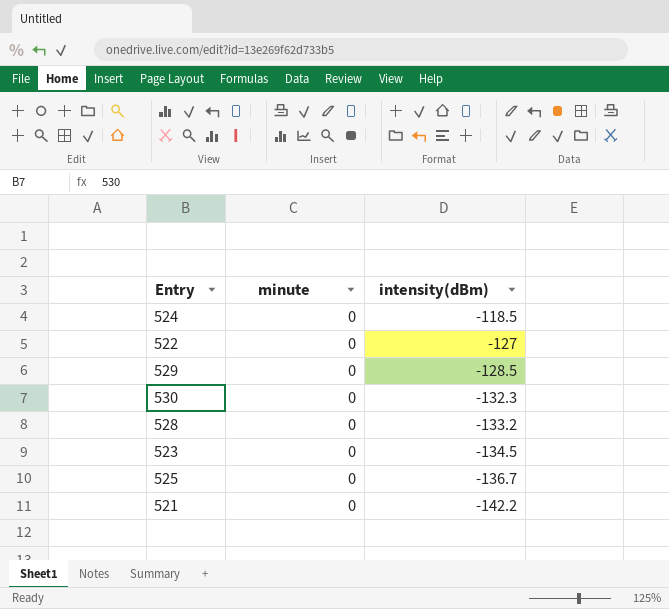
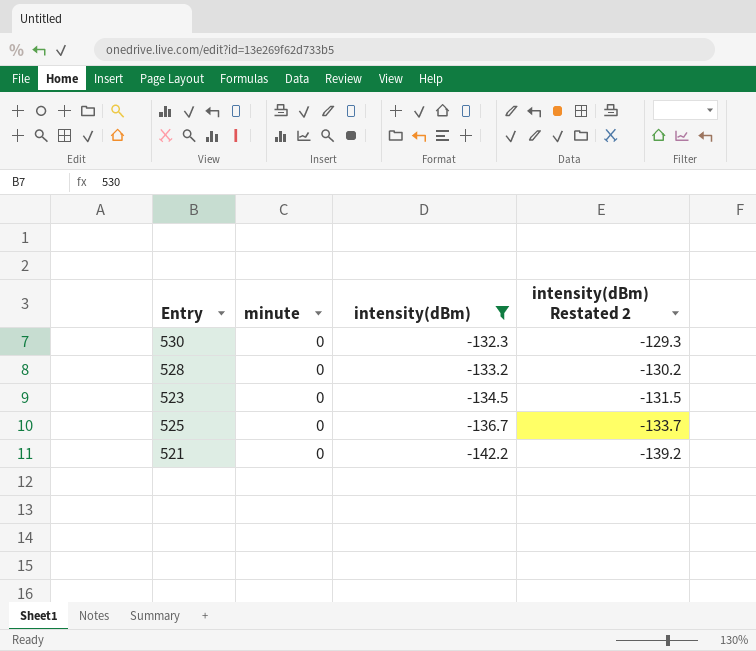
filter: none -> intensity(dBm) <= -132.3
column intensity(dBm) Restated 2 | formula: none -> [intensity(dBm)] + 3

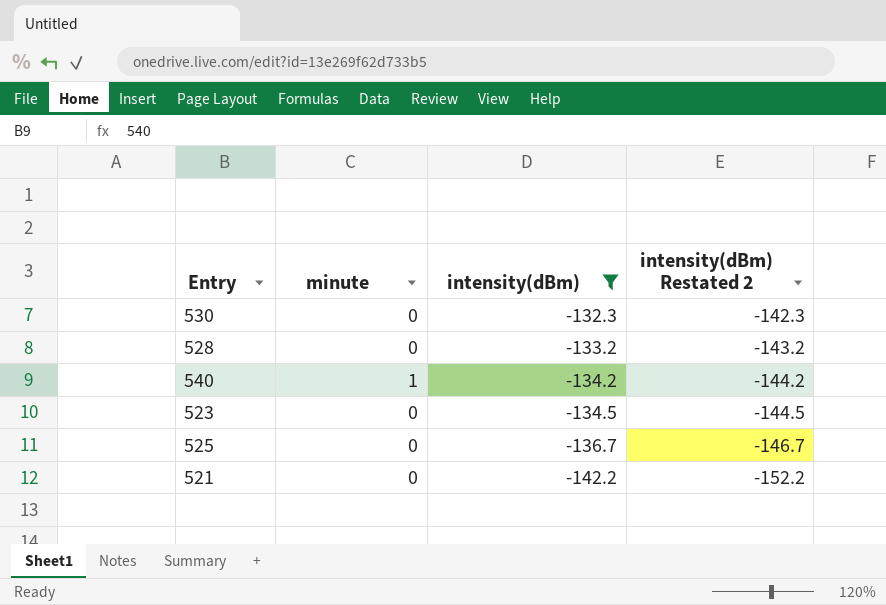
column intensity(dBm) Restated 2 | formula: [intensity(dBm)] + 3 -> [intensity(dBm)] - 10
row 540: none -> 1 | -134.2 | -144.2

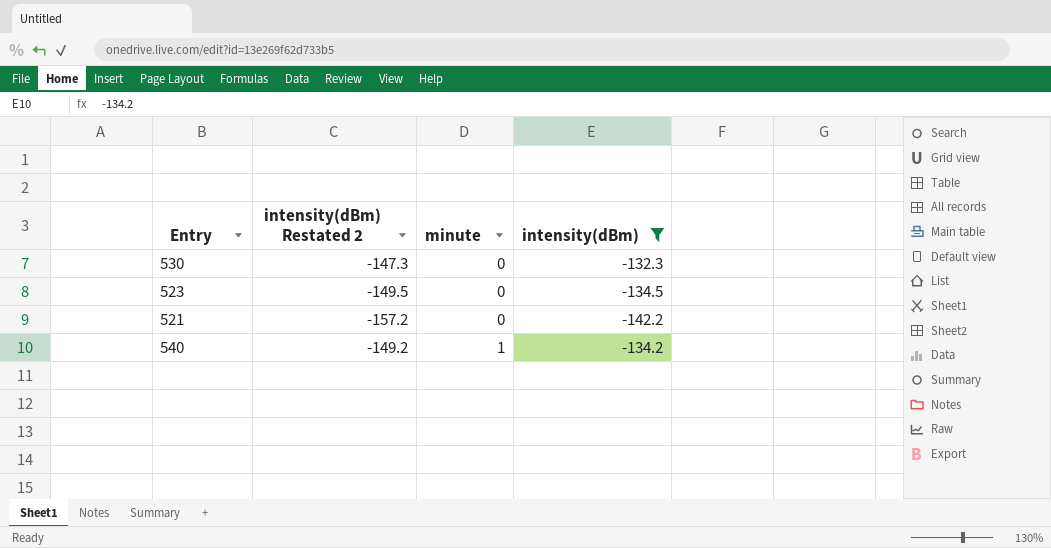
row order: intensity(dBm) descending -> minute ascending
column intensity(dBm) Restated 2 | formula: [intensity(dBm)] - 10 -> [intensity(dBm)] - 15
column intensity(dBm) Restated 2 | position: 4 -> 2
row 528: 0 | -133.2 | -143.2 -> none
row 525: 0 | -136.7 | -146.7 -> none

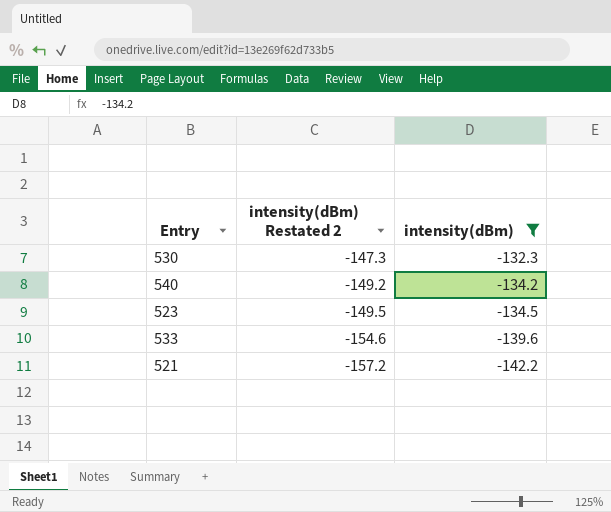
row order: minute ascending -> intensity(dBm) Restated 2 descending
column minute | position: 3 -> none
row 533: none -> -154.6 | -139.6

